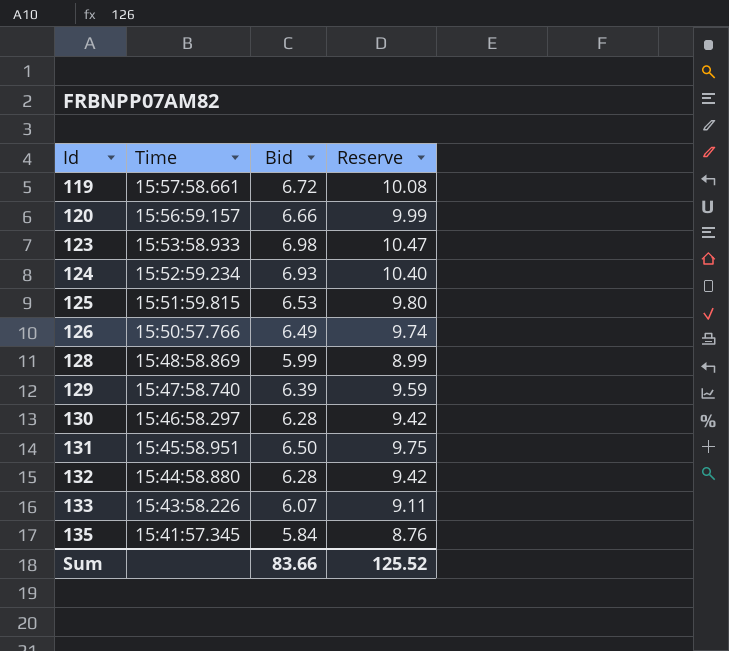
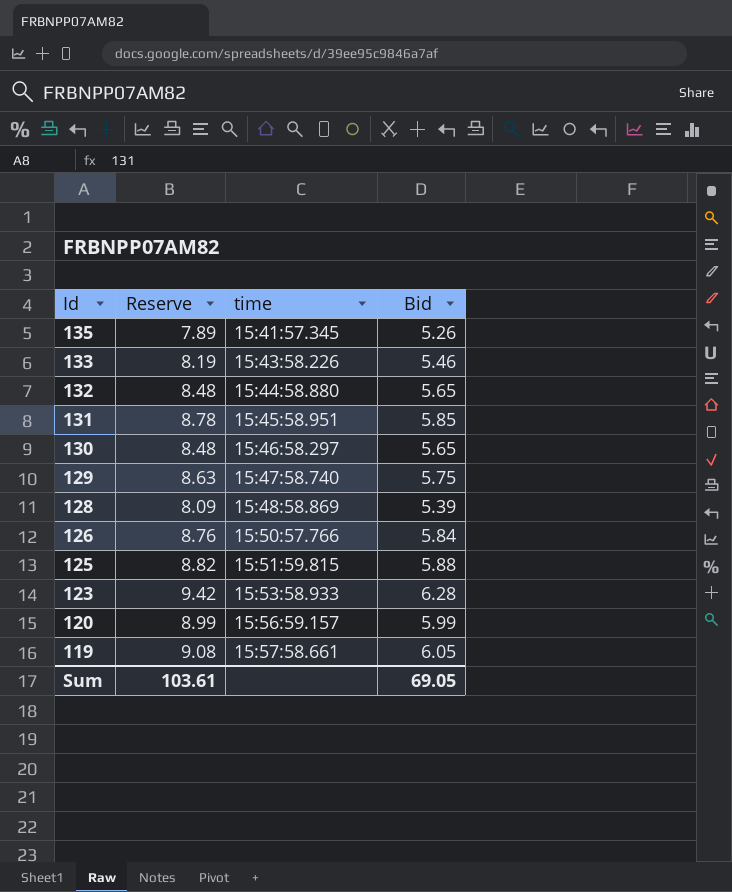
row order: Id ascending -> Id descending
column Reserve | position: 4 -> 2
column name: Time -> time
row 124: 15:52:59.234 | 6.93 | 10.40 -> none
135 | Reserve: 8.76 -> 7.89
135 | Bid: 5.84 -> 5.26
133 | Reserve: 9.11 -> 8.19
133 | Bid: 6.07 -> 5.46
132 | Reserve: 9.42 -> 8.48
132 | Bid: 6.28 -> 5.65
131 | Reserve: 9.75 -> 8.78
131 | Bid: 6.50 -> 5.85
130 | Reserve: 9.42 -> 8.48
130 | Bid: 6.28 -> 5.65
129 | Reserve: 9.59 -> 8.63
129 | Bid: 6.39 -> 5.75
128 | Reserve: 8.99 -> 8.09
128 | Bid: 5.99 -> 5.39
126 | Reserve: 9.74 -> 8.76
126 | Bid: 6.49 -> 5.84
125 | Reserve: 9.80 -> 8.82
125 | Bid: 6.53 -> 5.88
123 | Reserve: 10.47 -> 9.42
123 | Bid: 6.98 -> 6.28
120 | Reserve: 9.99 -> 8.99
120 | Bid: 6.66 -> 5.99
119 | Reserve: 10.08 -> 9.08
119 | Bid: 6.72 -> 6.05
Sum | Reserve: 125.52 -> 103.61
Sum | Bid: 83.66 -> 69.05

